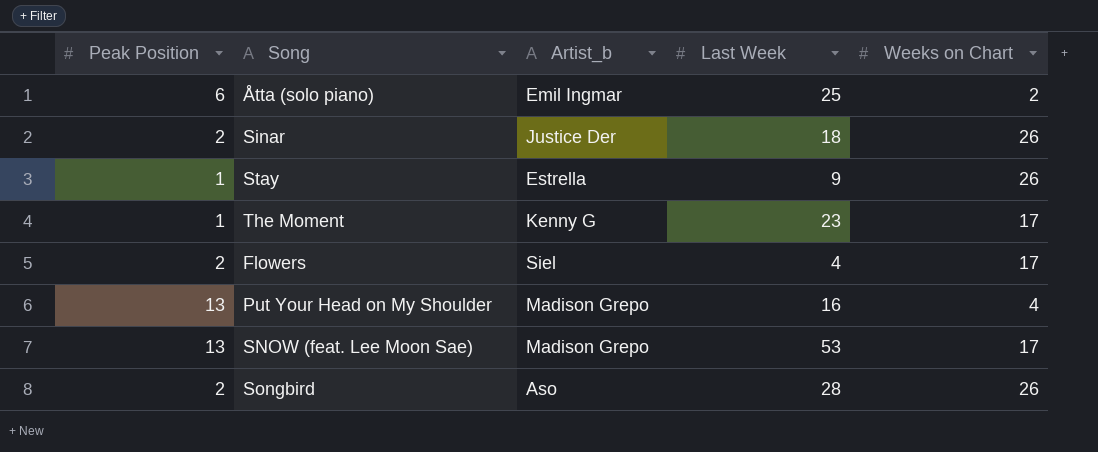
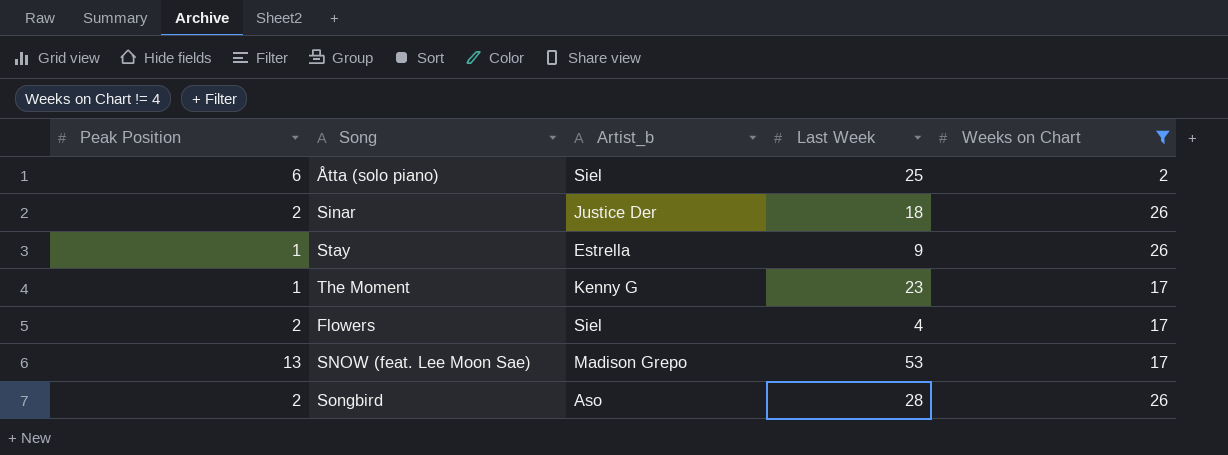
filter: none -> Weeks on Chart != 4
Åtta (solo piano) | Artist_b: Emil Ingmar -> Siel

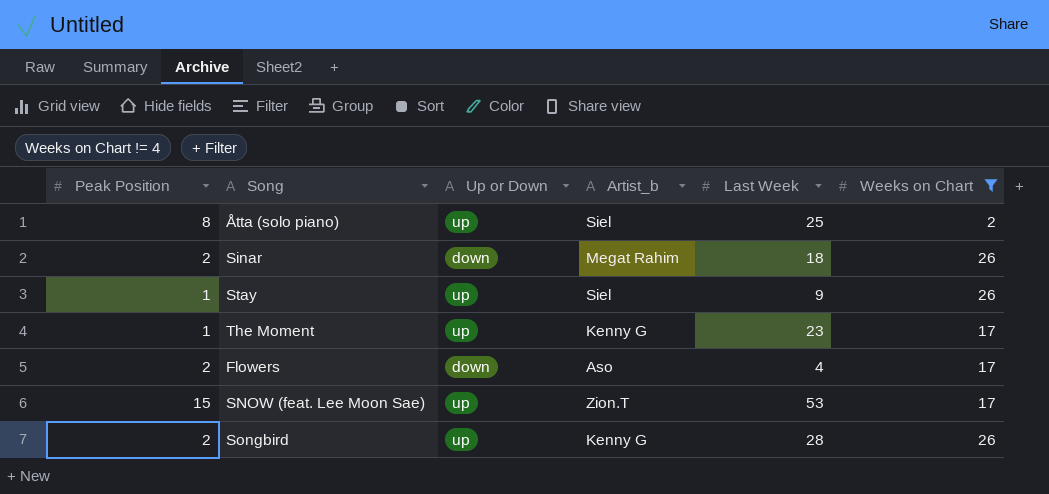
column Up or Down | position: none -> 3
Åtta (solo piano) | Peak Position: 6 -> 8
Sinar | Artist_b: Justice Der -> Megat Rahim
Stay | Artist_b: Estrella -> Siel
Flowers | Artist_b: Siel -> Aso
SNOW (feat. Lee Moon Sae) | Peak Position: 13 -> 15
SNOW (feat. Lee Moon Sae) | Artist_b: Madison Grepo -> Zion.T
Songbird | Artist_b: Aso -> Kenny G

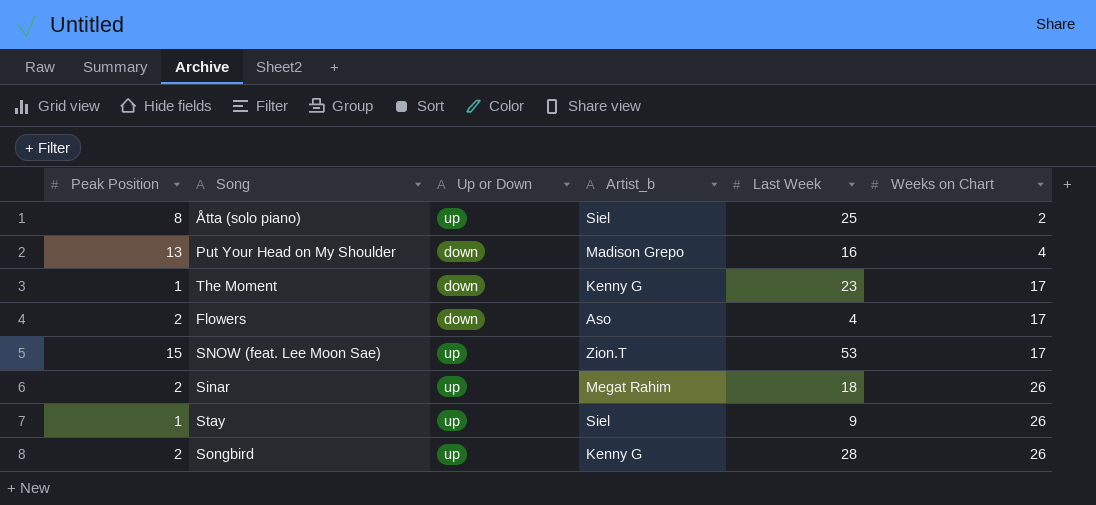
filter: Weeks on Chart != 4 -> none
row order: none -> Weeks on Chart ascending
The Moment | Up or Down: up -> down
Sinar | Up or Down: down -> up

